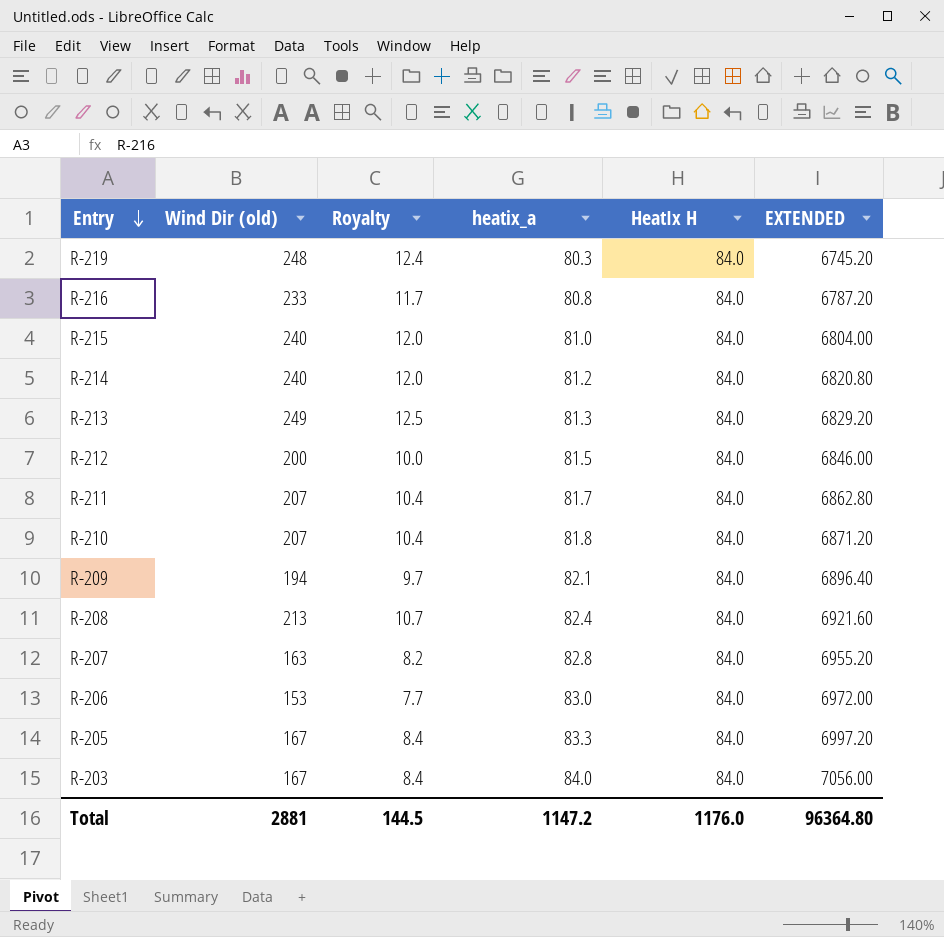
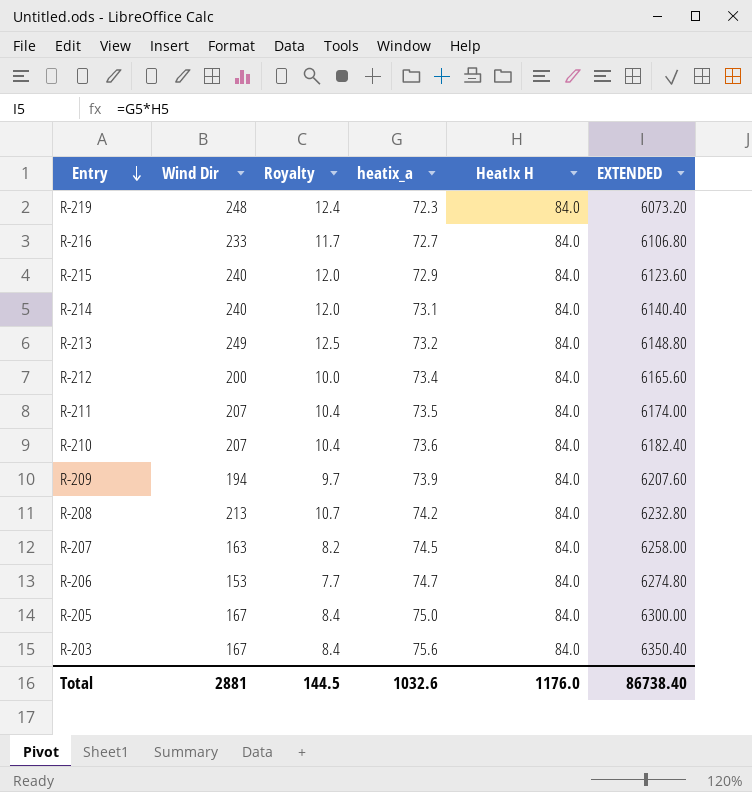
column name: Wind Dir (old) -> Wind Dir
R-219 | heatix_a: 80.3 -> 72.3
R-219 | EXTENDED: 6745.20 -> 6073.20
R-216 | heatix_a: 80.8 -> 72.7
R-216 | EXTENDED: 6787.20 -> 6106.80
R-215 | heatix_a: 81.0 -> 72.9
R-215 | EXTENDED: 6804.00 -> 6123.60
R-214 | heatix_a: 81.2 -> 73.1
R-214 | EXTENDED: 6820.80 -> 6140.40
R-213 | heatix_a: 81.3 -> 73.2
R-213 | EXTENDED: 6829.20 -> 6148.80
R-212 | heatix_a: 81.5 -> 73.4
R-212 | EXTENDED: 6846.00 -> 6165.60
R-211 | heatix_a: 81.7 -> 73.5
R-211 | EXTENDED: 6862.80 -> 6174.00
R-210 | heatix_a: 81.8 -> 73.6
R-210 | EXTENDED: 6871.20 -> 6182.40
R-209 | heatix_a: 82.1 -> 73.9
R-209 | EXTENDED: 6896.40 -> 6207.60
R-208 | heatix_a: 82.4 -> 74.2
R-208 | EXTENDED: 6921.60 -> 6232.80
R-207 | heatix_a: 82.8 -> 74.5
R-207 | EXTENDED: 6955.20 -> 6258.00
R-206 | heatix_a: 83.0 -> 74.7
R-206 | EXTENDED: 6972.00 -> 6274.80
R-205 | heatix_a: 83.3 -> 75.0
R-205 | EXTENDED: 6997.20 -> 6300.00
R-203 | heatix_a: 84.0 -> 75.6
R-203 | EXTENDED: 7056.00 -> 6350.40
Total | heatix_a: 1147.2 -> 1032.6
Total | EXTENDED: 96364.80 -> 86738.40

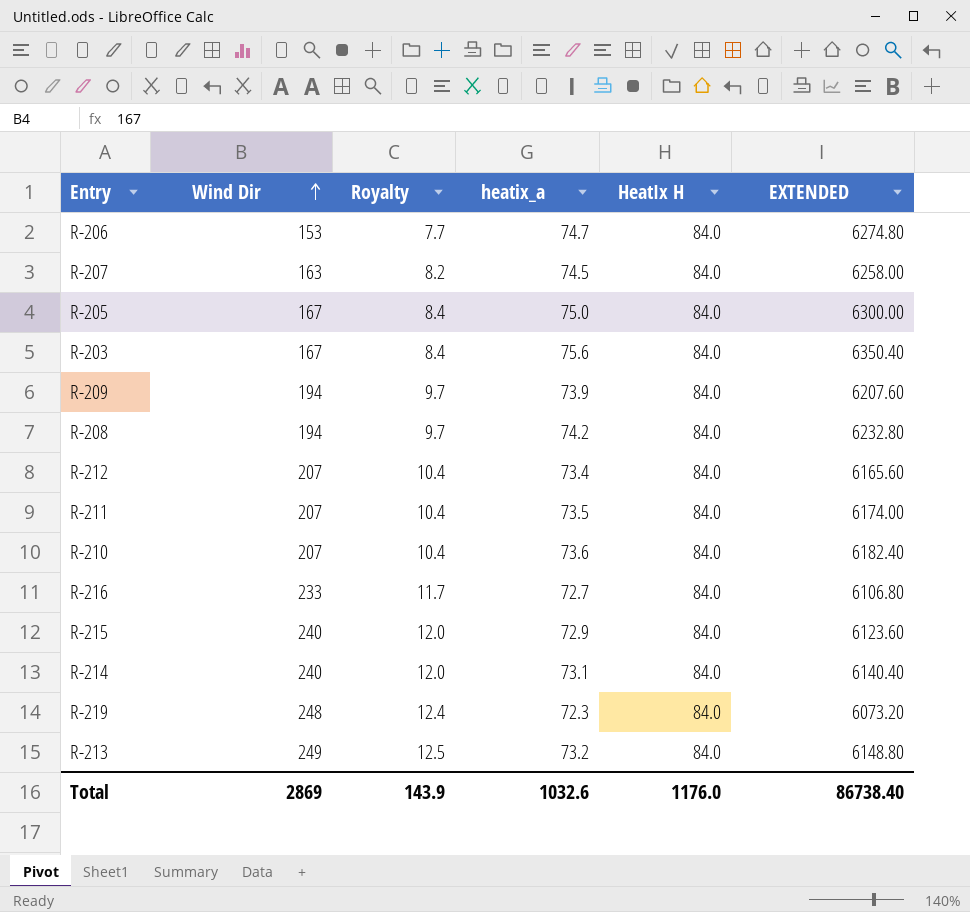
row order: Entry descending -> Wind Dir ascending
R-208 | Wind Dir: 213 -> 194
R-208 | Royalty: 10.7 -> 9.7
R-212 | Wind Dir: 200 -> 207
R-212 | Royalty: 10.0 -> 10.4
Total | Wind Dir: 2881 -> 2869
Total | Royalty: 144.5 -> 143.9

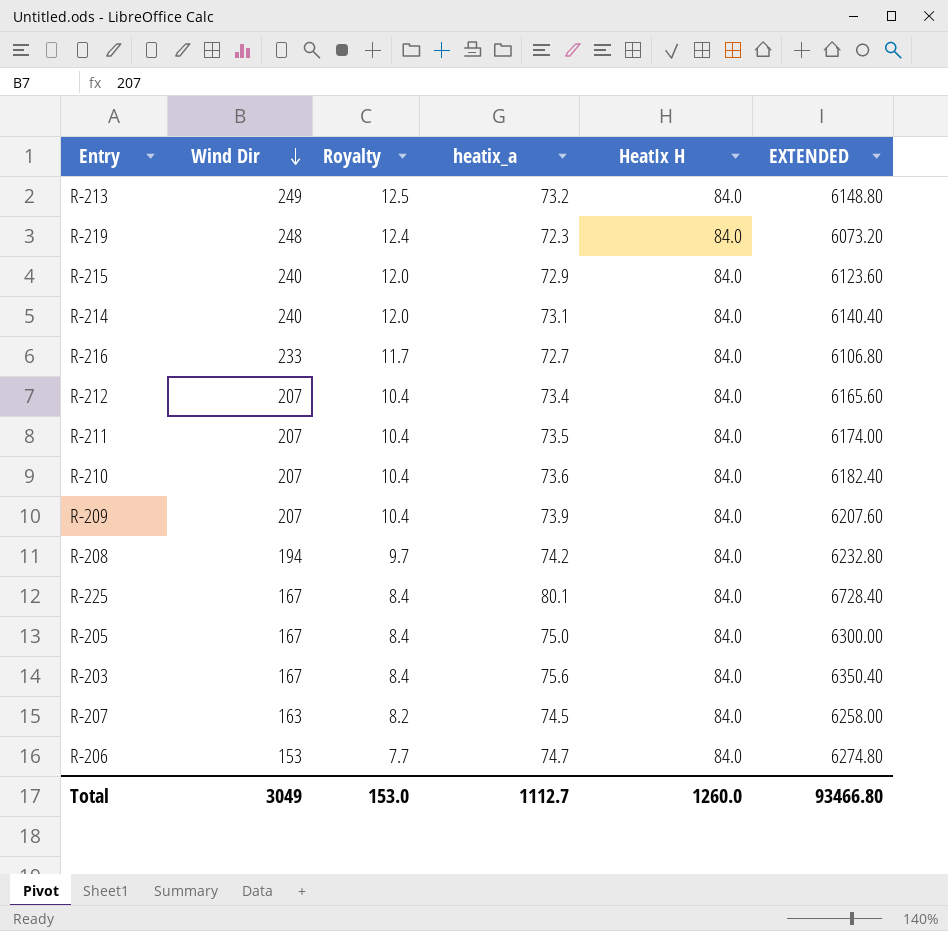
row order: Wind Dir ascending -> Wind Dir descending
R-209 | Wind Dir: 194 -> 207
R-209 | Royalty: 9.7 -> 10.4
row R-225: none -> 167 | 8.4 | 80.1 | 84.0 | 6728.40
Total | Wind Dir: 2869 -> 3049
Total | Royalty: 143.9 -> 153.0
Total | heatix_a: 1032.6 -> 1112.7
Total | HeatIx H: 1176.0 -> 1260.0
Total | EXTENDED: 86738.40 -> 93466.80

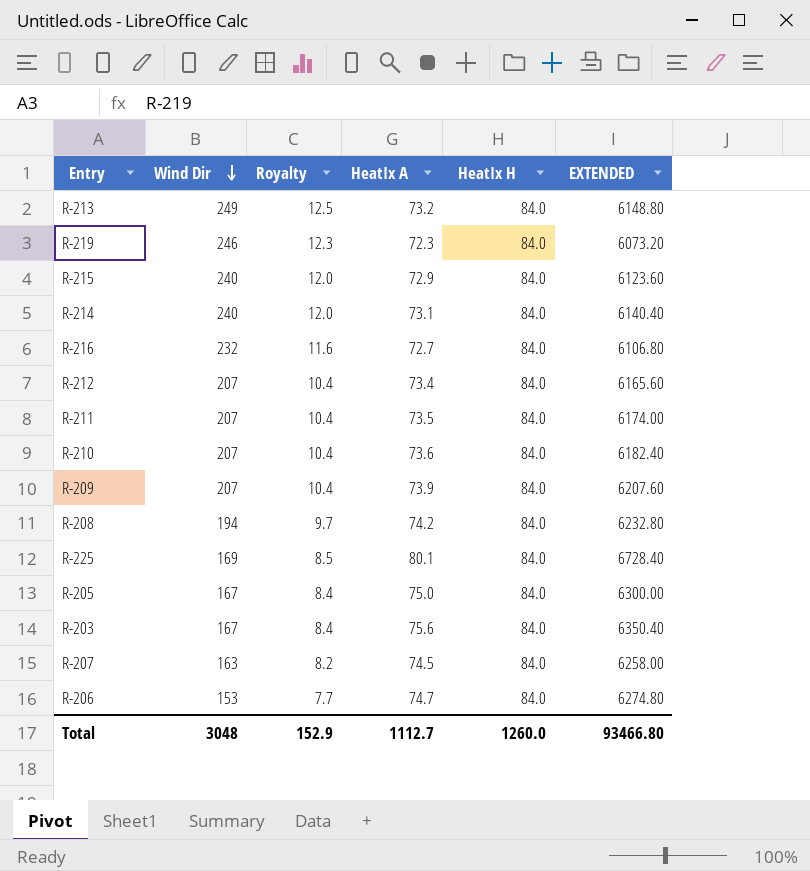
column name: heatix_a -> HeatIx A
R-219 | Wind Dir: 248 -> 246
R-219 | Royalty: 12.4 -> 12.3
R-216 | Wind Dir: 233 -> 232
R-216 | Royalty: 11.7 -> 11.6
R-225 | Wind Dir: 167 -> 169
R-225 | Royalty: 8.4 -> 8.5
Total | Wind Dir: 3049 -> 3048
Total | Royalty: 153.0 -> 152.9

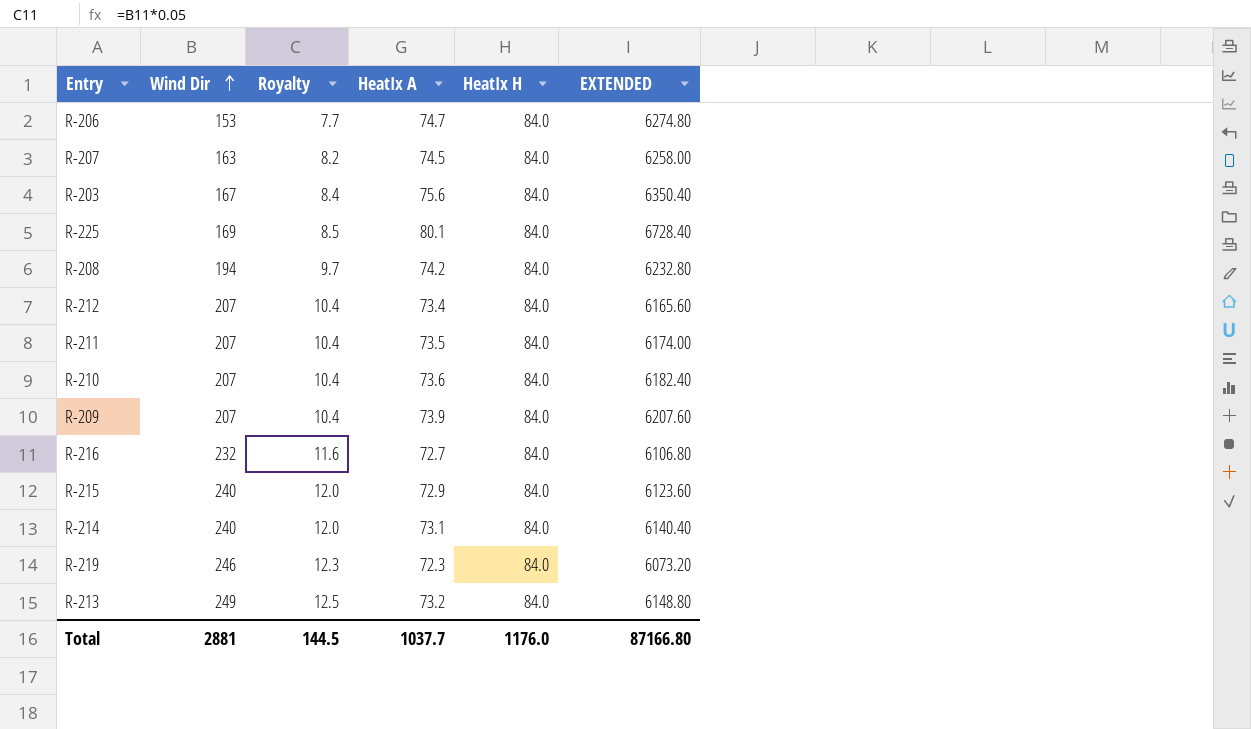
row order: Wind Dir descending -> Wind Dir ascending
row R-205: 167 | 8.4 | 75.0 | 84.0 | 6300.00 -> none
Total | Wind Dir: 3048 -> 2881
Total | Royalty: 152.9 -> 144.5
Total | HeatIx A: 1112.7 -> 1037.7
Total | HeatIx H: 1260.0 -> 1176.0
Total | EXTENDED: 93466.80 -> 87166.80

